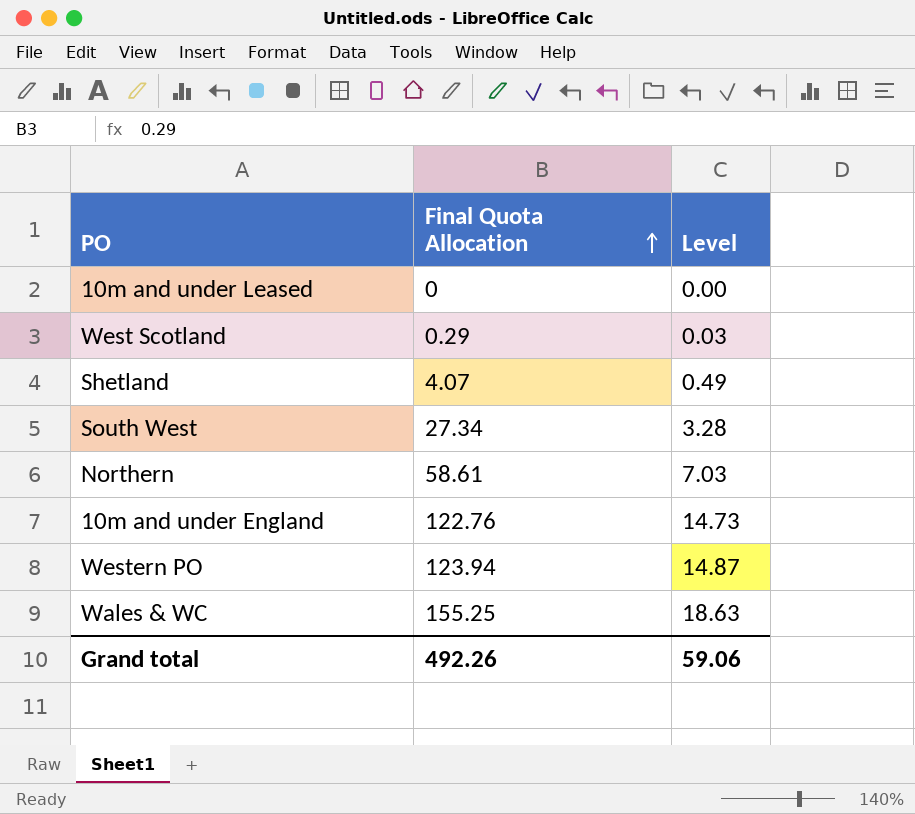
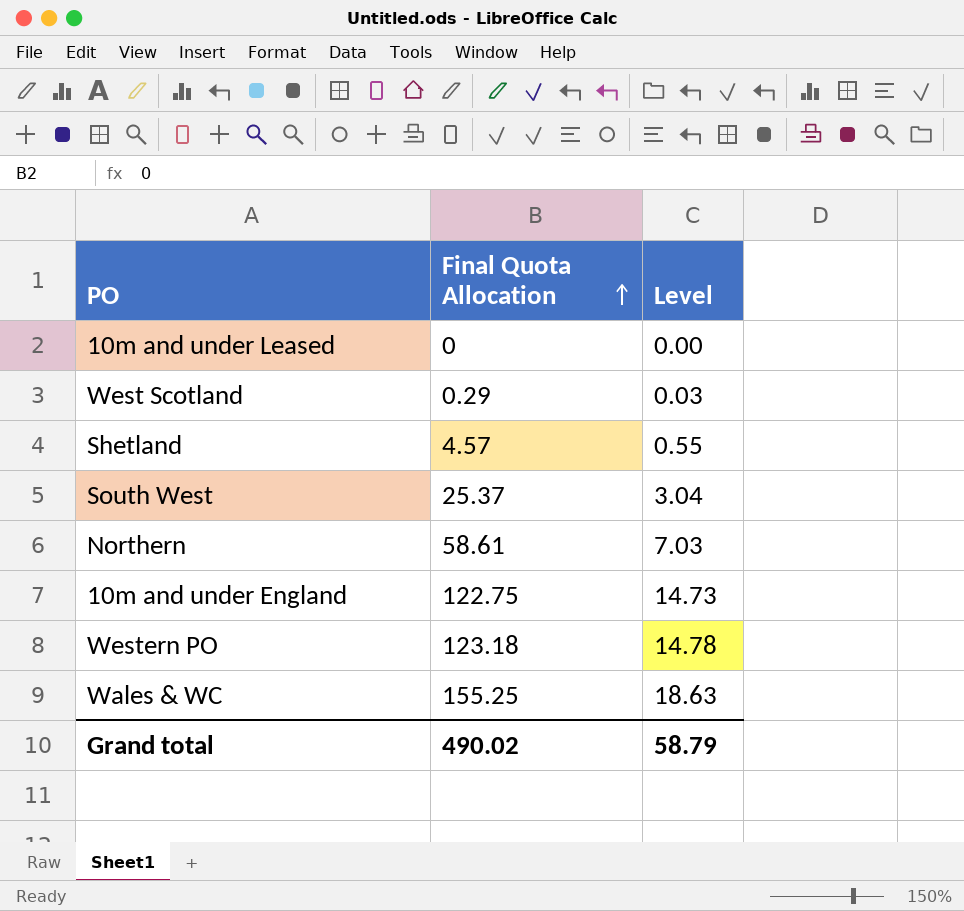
Shetland | Final Quota Allocation: 4.07 -> 4.57
Shetland | Level: 0.49 -> 0.55
South West | Final Quota Allocation: 27.34 -> 25.37
South West | Level: 3.28 -> 3.04
10m and under England | Final Quota Allocation: 122.76 -> 122.75
Western PO | Final Quota Allocation: 123.94 -> 123.18
Western PO | Level: 14.87 -> 14.78
Grand total | Final Quota Allocation: 492.26 -> 490.02
Grand total | Level: 59.06 -> 58.79

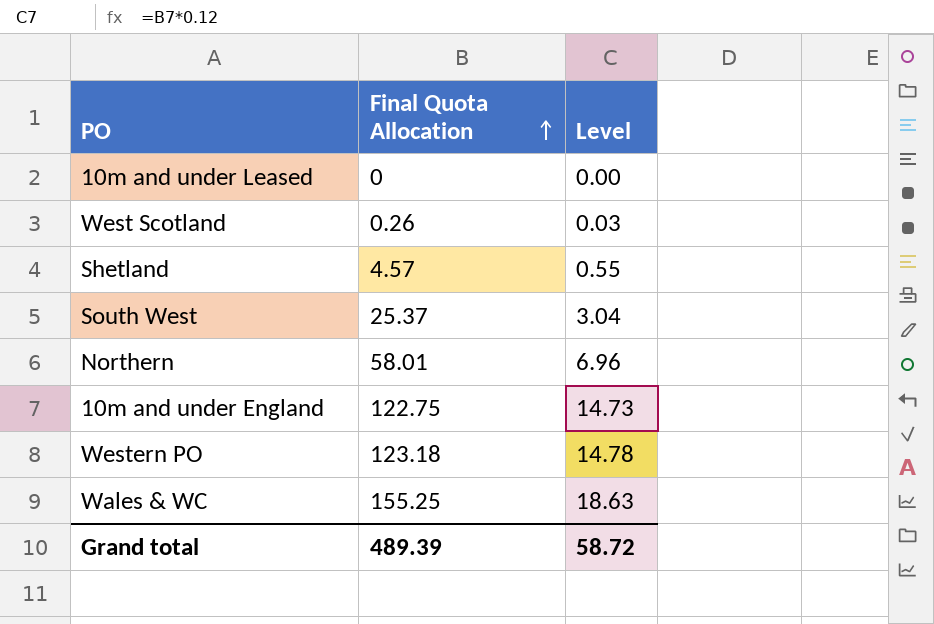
West Scotland | Final Quota Allocation: 0.29 -> 0.26
Northern | Final Quota Allocation: 58.61 -> 58.01
Northern | Level: 7.03 -> 6.96
Grand total | Final Quota Allocation: 490.02 -> 489.39
Grand total | Level: 58.79 -> 58.72

